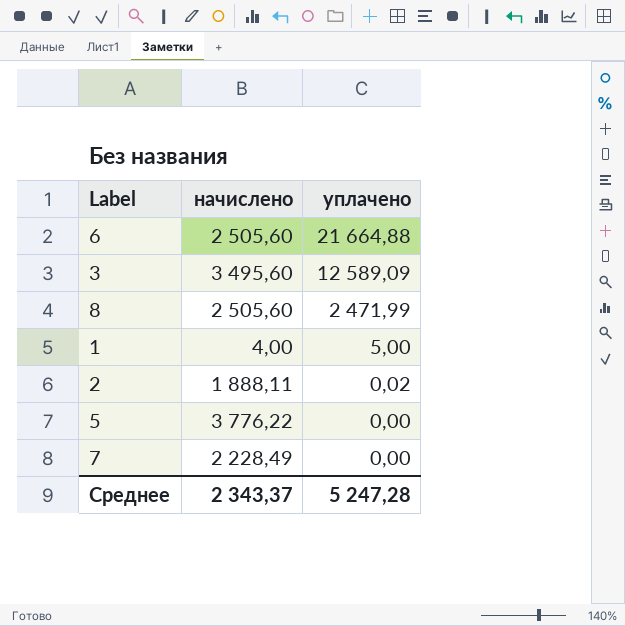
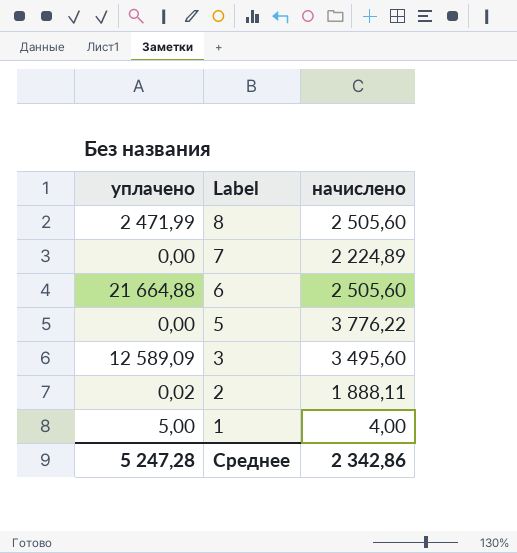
row order: уплачено descending -> Label descending
column уплачено | position: 3 -> 1
7 | начислено: 2 228,49 -> 2 224,89
Среднее | начислено: 2 343,37 -> 2 342,86

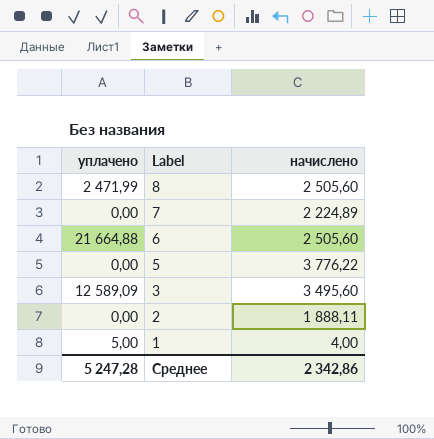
2 | уплачено: 0,02 -> 0,00

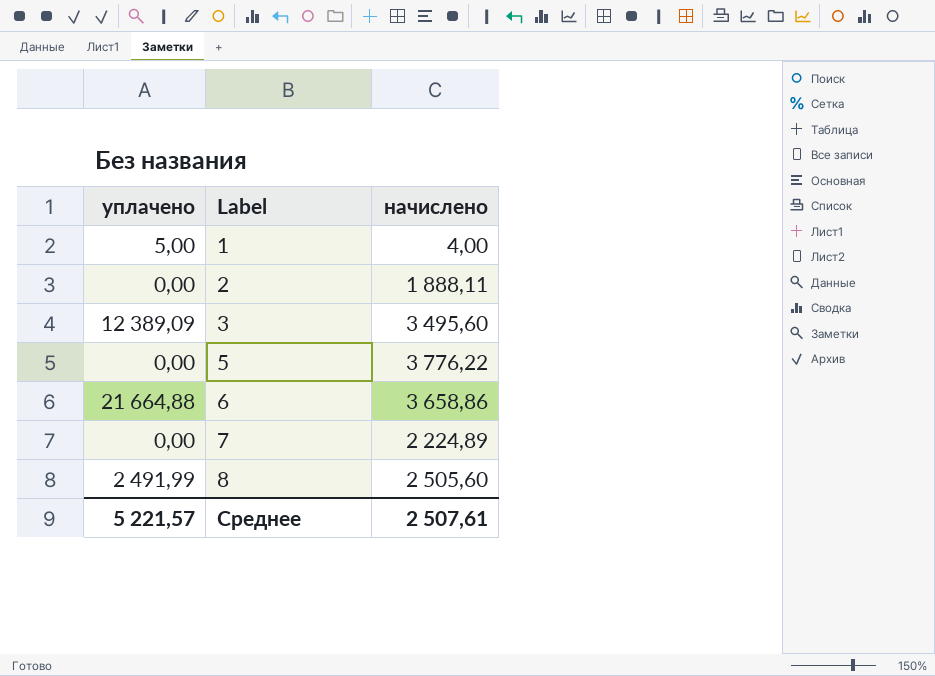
row order: Label descending -> Label ascending
3 | уплачено: 12 589,09 -> 12 389,09
6 | начислено: 2 505,60 -> 3 658,86
8 | уплачено: 2 471,99 -> 2 491,99
Среднее | уплачено: 5 247,28 -> 5 221,57
Среднее | начислено: 2 342,86 -> 2 507,61

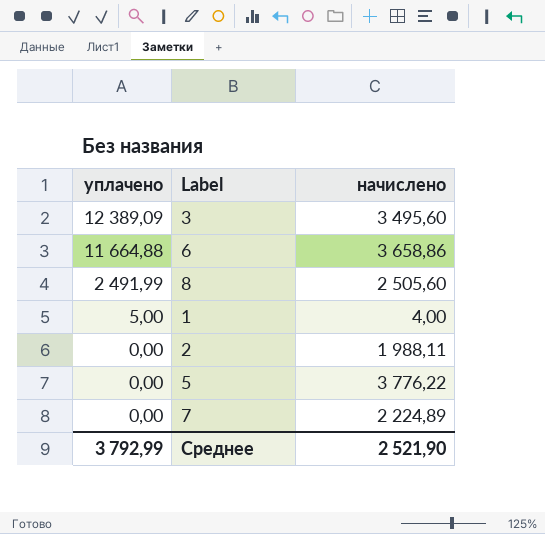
row order: Label ascending -> уплачено descending
6 | уплачено: 21 664,88 -> 11 664,88
2 | начислено: 1 888,11 -> 1 988,11
Среднее | уплачено: 5 221,57 -> 3 792,99
Среднее | начислено: 2 507,61 -> 2 521,90

